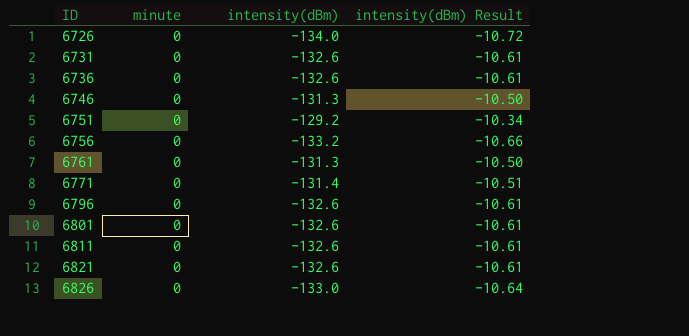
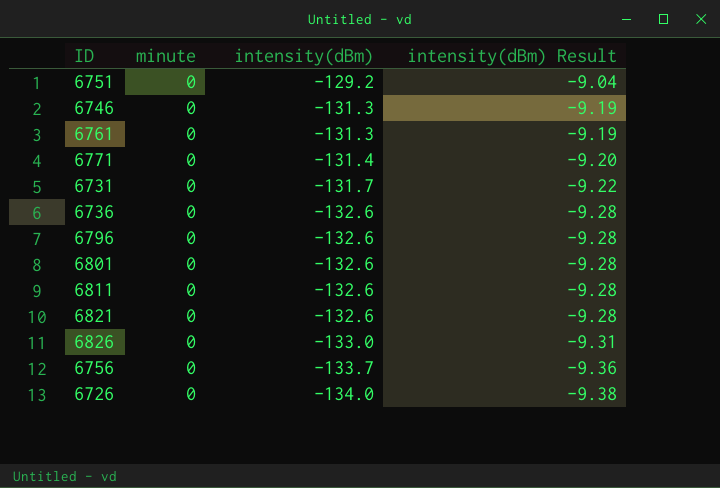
row order: ID ascending -> intensity(dBm) descending
column intensity(dBm) Result | formula: [intensity(dBm)] * 0.08 -> [intensity(dBm)] * 0.07
6731 | intensity(dBm): -132.6 -> -131.7
6756 | intensity(dBm): -133.2 -> -133.7

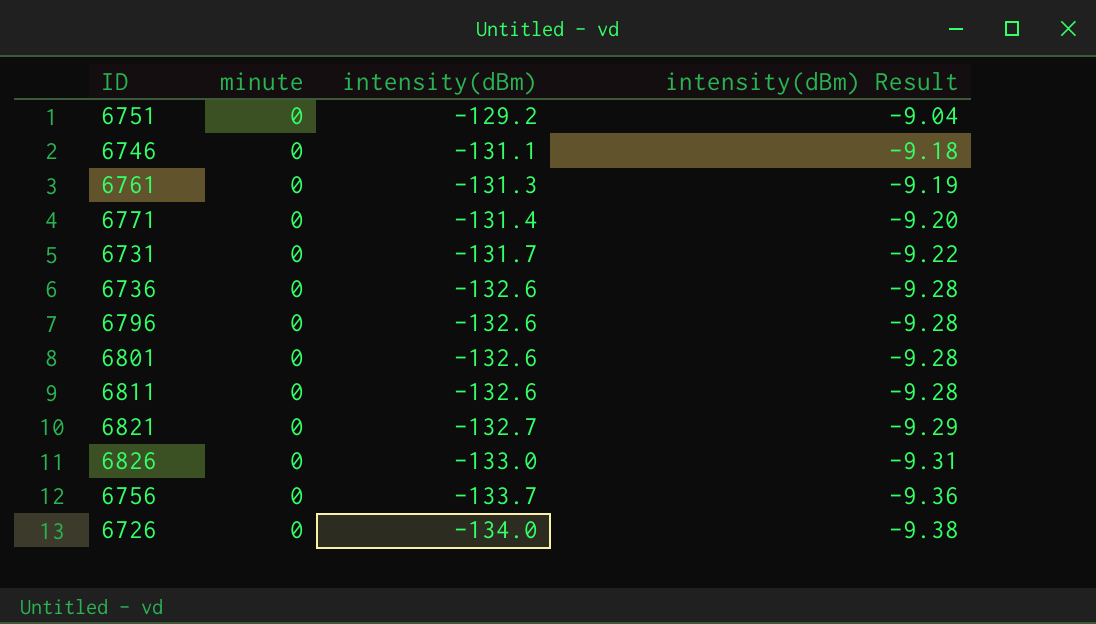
6746 | intensity(dBm): -131.3 -> -131.1
6746 | intensity(dBm) Result: -9.19 -> -9.18
6821 | intensity(dBm): -132.6 -> -132.7
6821 | intensity(dBm) Result: -9.28 -> -9.29

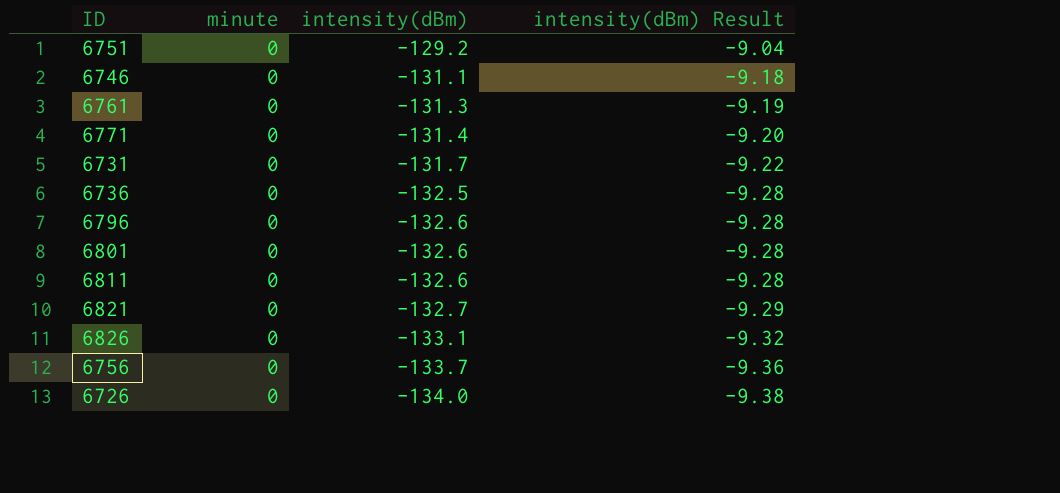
6736 | intensity(dBm): -132.6 -> -132.5
6826 | intensity(dBm): -133.0 -> -133.1
6826 | intensity(dBm) Result: -9.31 -> -9.32

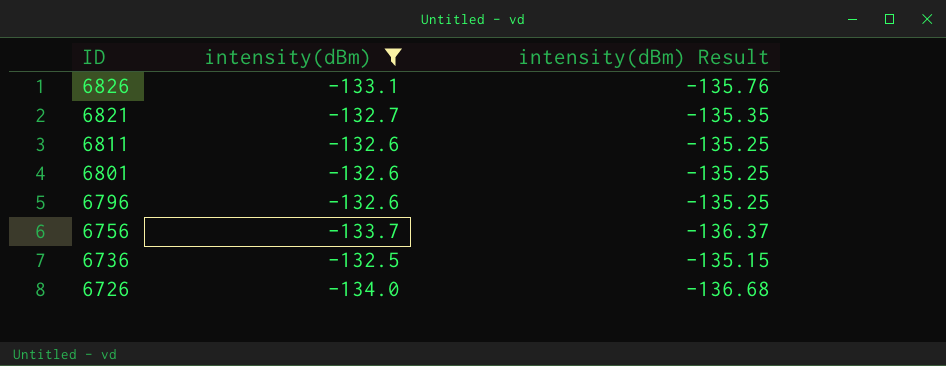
filter: none -> intensity(dBm) <= -132.5
row order: intensity(dBm) descending -> ID descending
column minute | position: 2 -> none
column intensity(dBm) Result | formula: [intensity(dBm)] * 0.07 -> [intensity(dBm)] * 1.02

